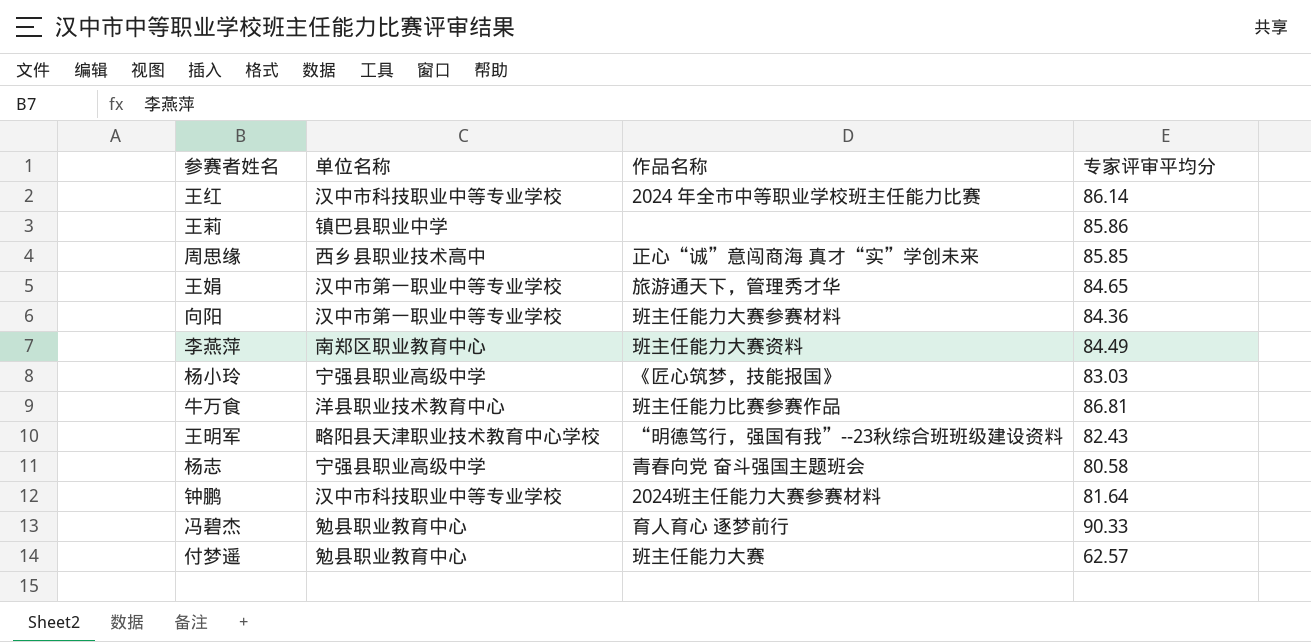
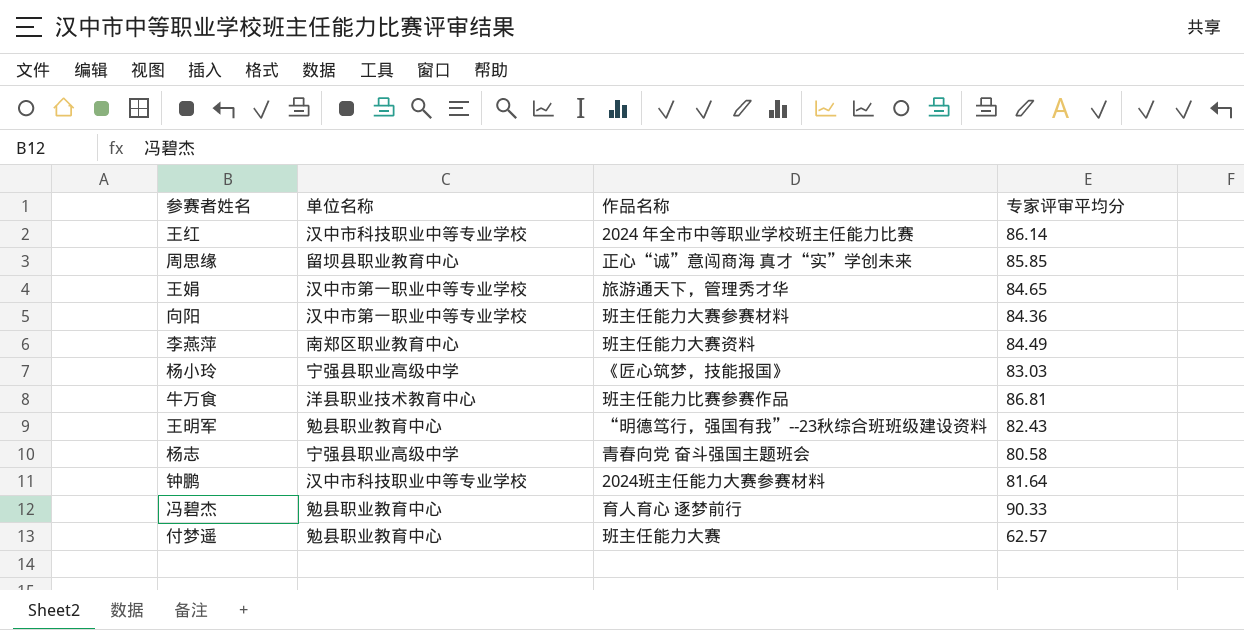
row 王莉: 镇巴县职业中学 | none | 85.86 -> none
周思缘 | 单位名称: 西乡县职业技术高中 -> 留坝县职业教育中心
王明军 | 单位名称: 略阳县天津职业技术教育中心学校 -> 勉县职业教育中心

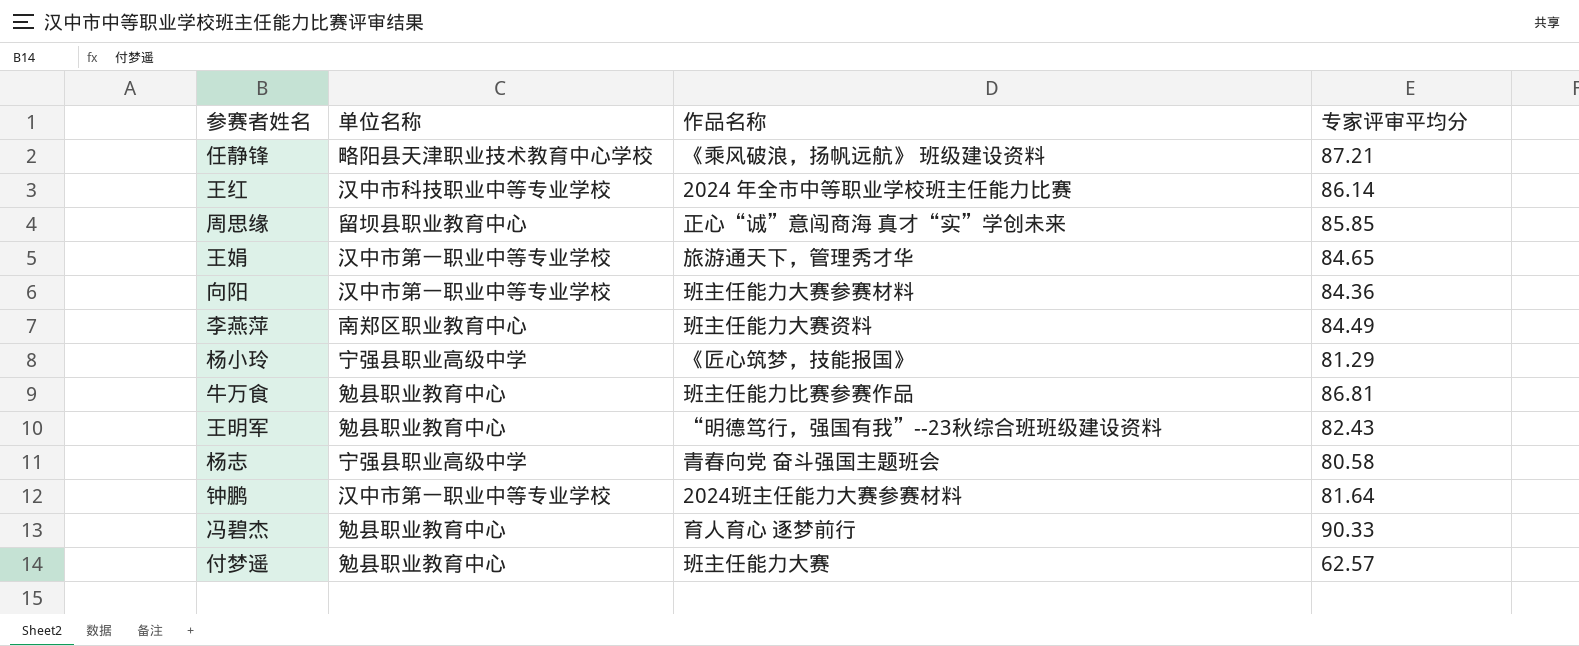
row 任静锋: none -> 略阳县天津职业技术教育中心学校 | 《乘风破浪，扬帆远航》 班级建设资料 | 87.21
杨小玲 | 专家评审平均分: 83.03 -> 81.29
牛万食 | 单位名称: 洋县职业技术教育中心 -> 勉县职业教育中心
钟鹏 | 单位名称: 汉中市科技职业中等专业学校 -> 汉中市第一职业中等专业学校

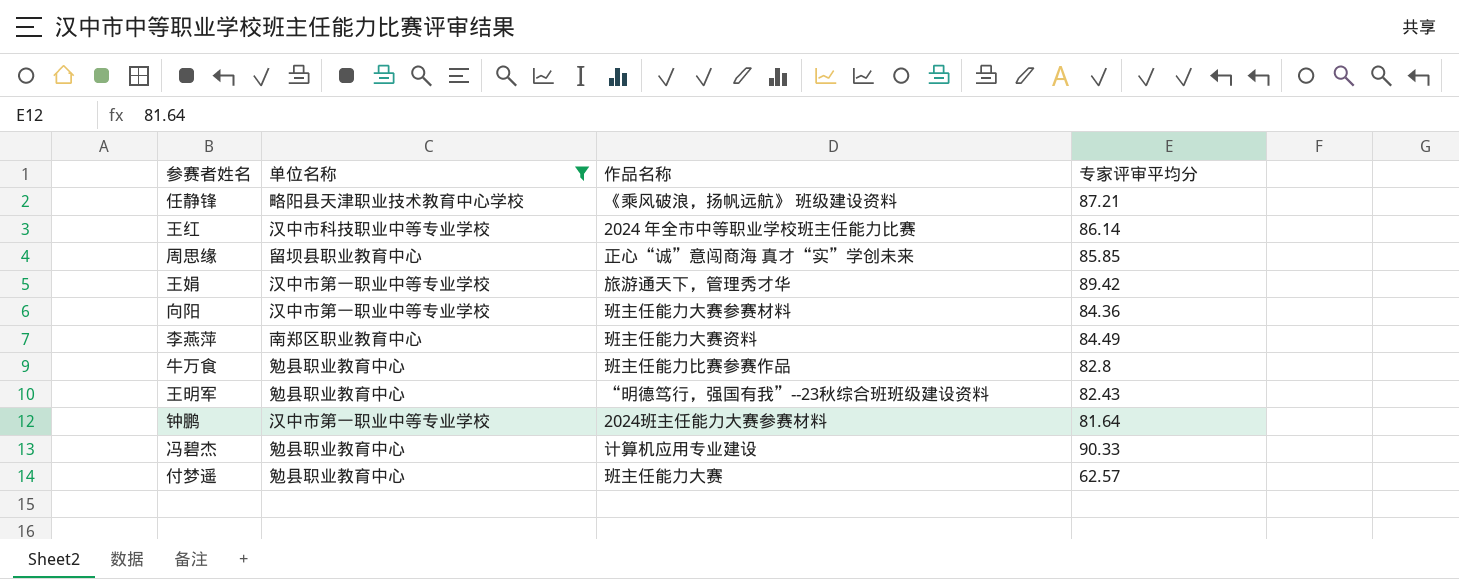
filter: none -> 单位名称 != 宁强县职业高级中学
王娟 | 专家评审平均分: 84.65 -> 89.42
牛万食 | 专家评审平均分: 86.81 -> 82.8
冯碧杰 | 作品名称: 育人育心 逐梦前行 -> 计算机应用专业建设

